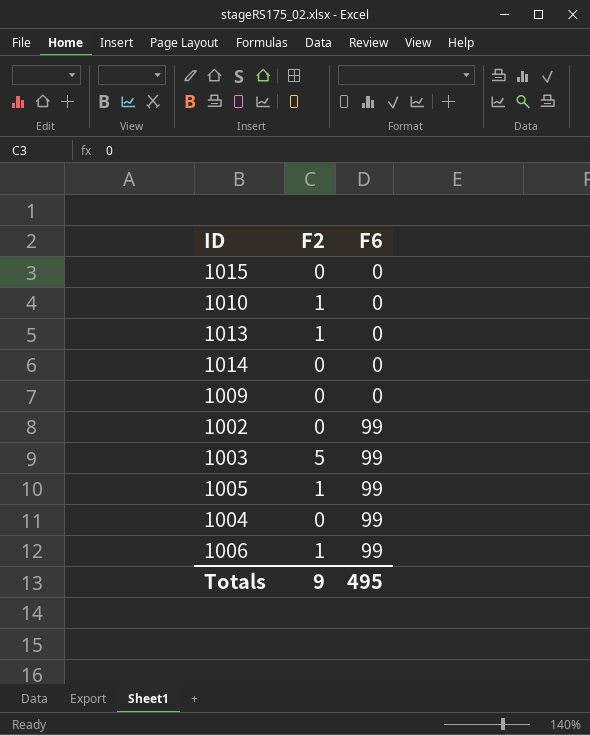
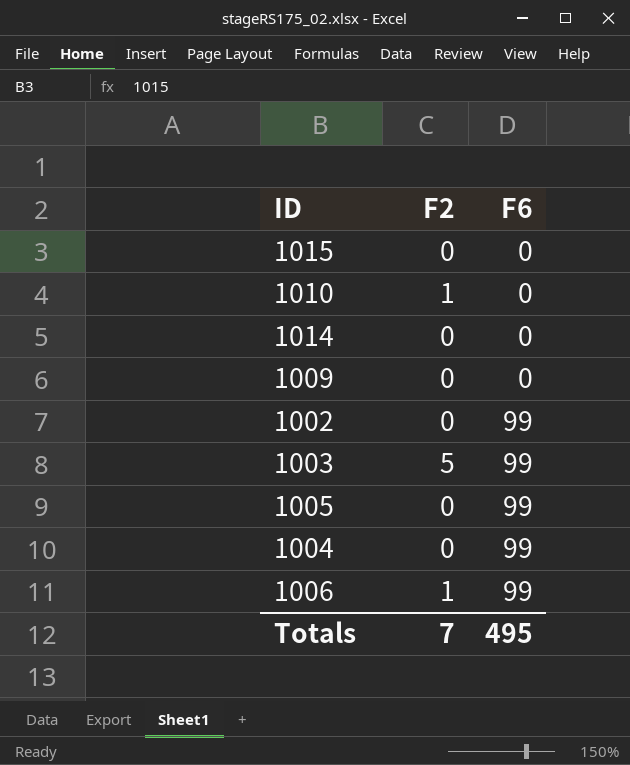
row 1013: 1 | 0 -> none
1005 | F2: 1 -> 0
Totals | F2: 9 -> 7

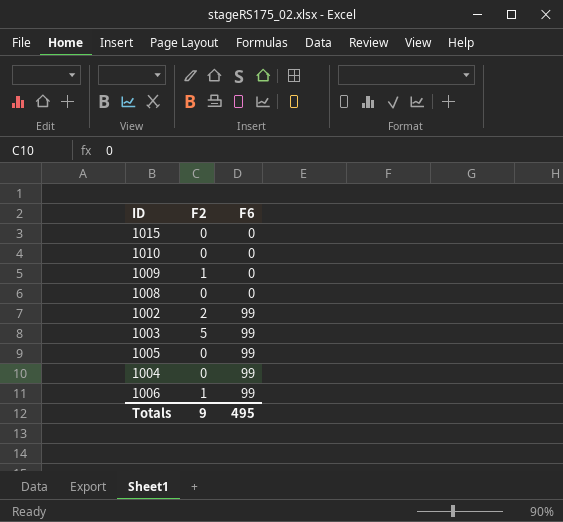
row 1014: 0 | 0 -> none
1010 | F2: 1 -> 0
1009 | F2: 0 -> 1
row 1008: none -> 0 | 0
1002 | F2: 0 -> 2
Totals | F2: 7 -> 9

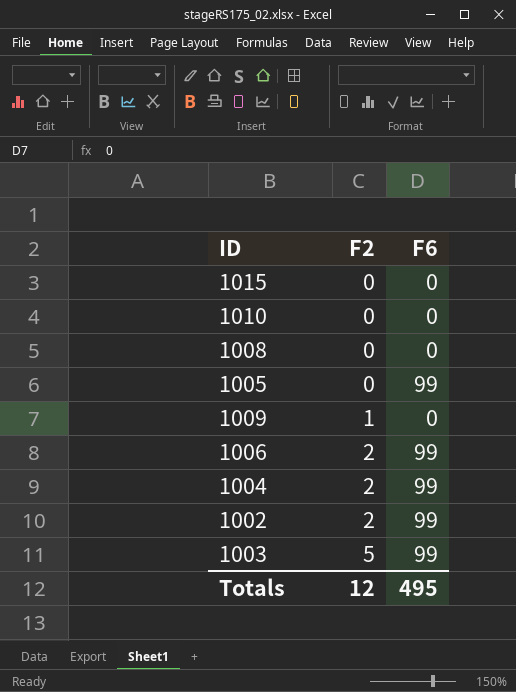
row order: F6 ascending -> F2 ascending
1006 | F2: 1 -> 2
1004 | F2: 0 -> 2
Totals | F2: 9 -> 12

